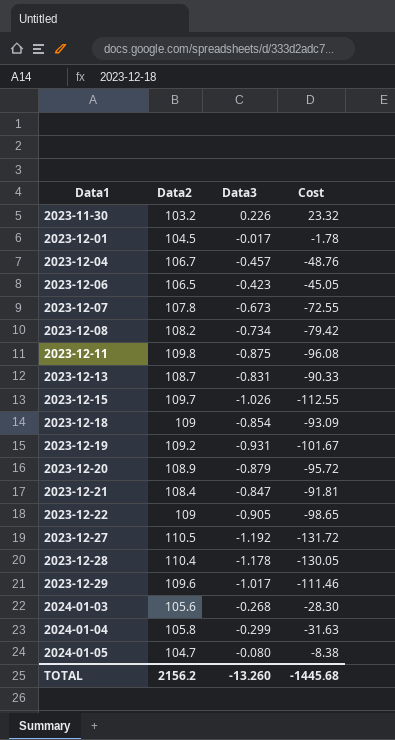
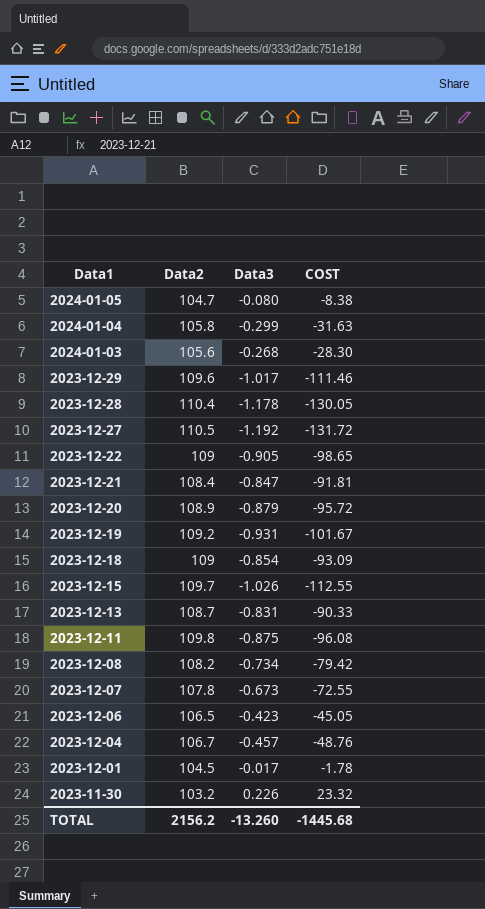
row order: Data1 ascending -> Data1 descending
column name: Cost -> COST

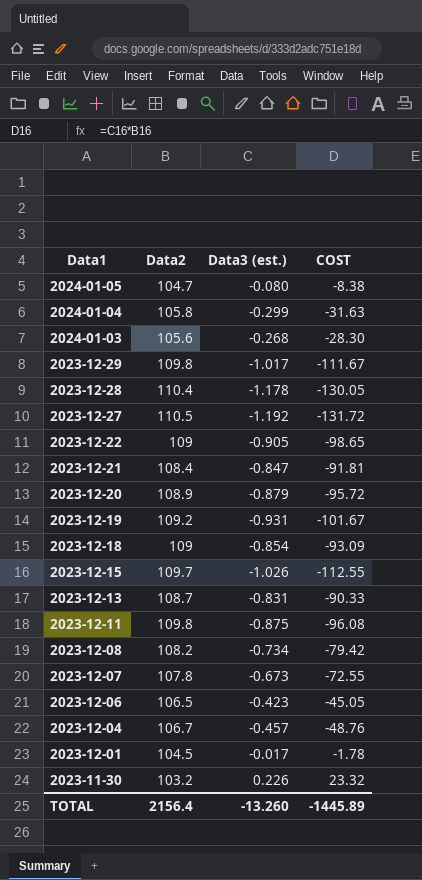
column name: Data3 -> Data3 (est.)
2023-12-29 | Data2: 109.6 -> 109.8
2023-12-29 | COST: -111.46 -> -111.67
TOTAL | Data2: 2156.2 -> 2156.4
TOTAL | COST: -1445.68 -> -1445.89

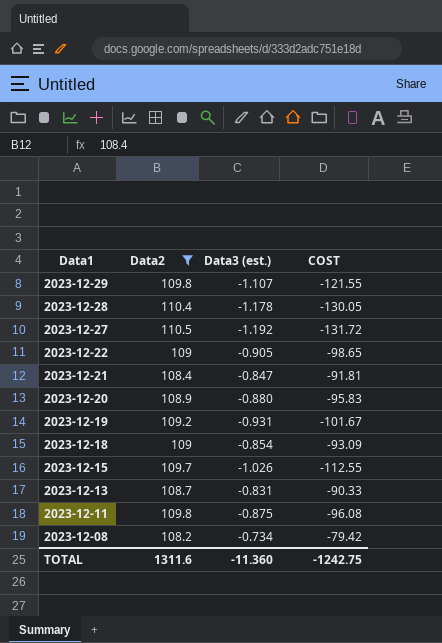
filter: none -> Data2 >= 108.2
2023-12-29 | Data3 (est.): -1.017 -> -1.107
2023-12-29 | COST: -111.67 -> -121.55
2023-12-20 | Data3 (est.): -0.879 -> -0.880
2023-12-20 | COST: -95.72 -> -95.83
TOTAL | Data2: 2156.4 -> 1311.6
TOTAL | Data3 (est.): -13.260 -> -11.360
TOTAL | COST: -1445.89 -> -1242.75

